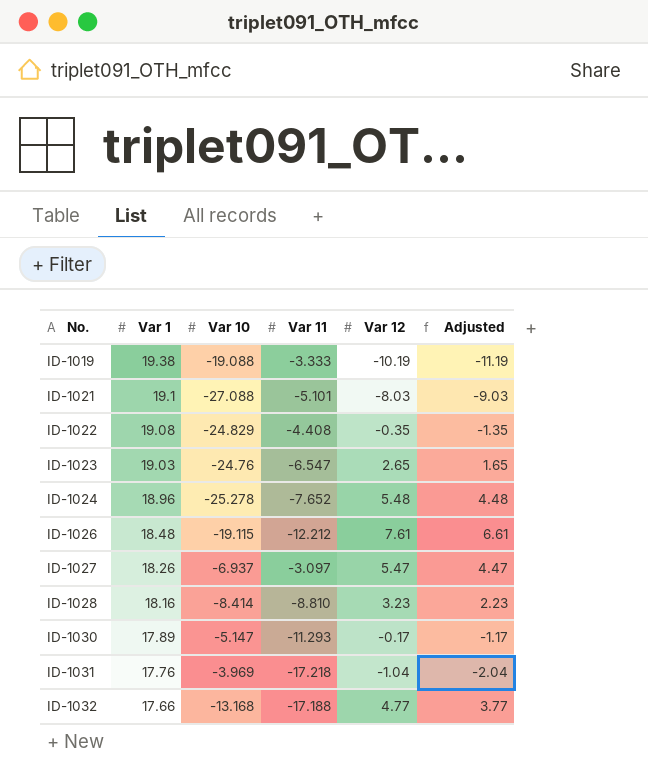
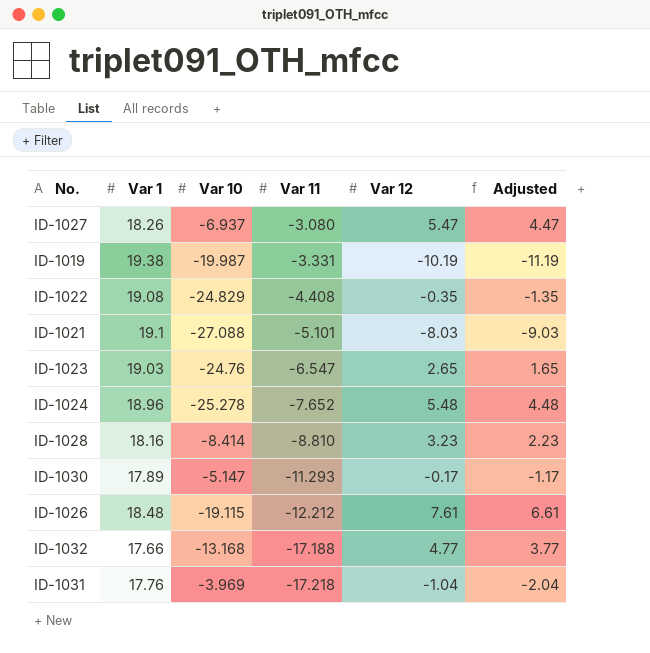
row order: No. ascending -> Var 11 descending
ID-1027 | Var 11: -3.097 -> -3.080
ID-1019 | Var 10: -19.088 -> -19.987
ID-1019 | Var 11: -3.333 -> -3.331

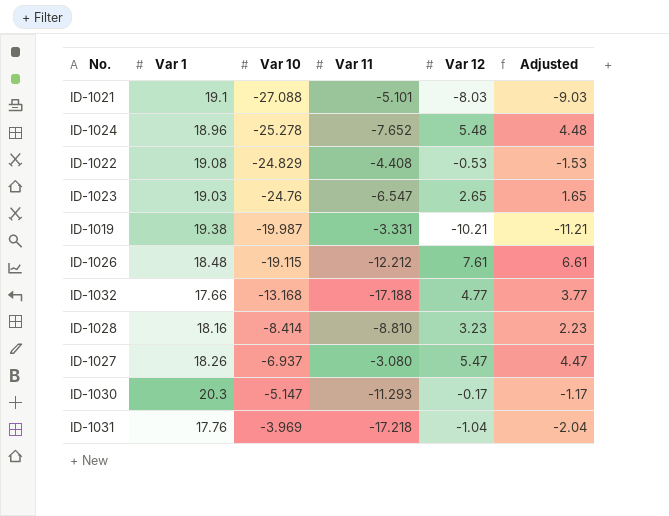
row order: Var 11 descending -> Var 10 ascending
ID-1022 | Var 12: -0.35 -> -0.53
ID-1022 | Adjusted: -1.35 -> -1.53
ID-1019 | Var 12: -10.19 -> -10.21
ID-1019 | Adjusted: -11.19 -> -11.21
ID-1030 | Var 1: 17.89 -> 20.3

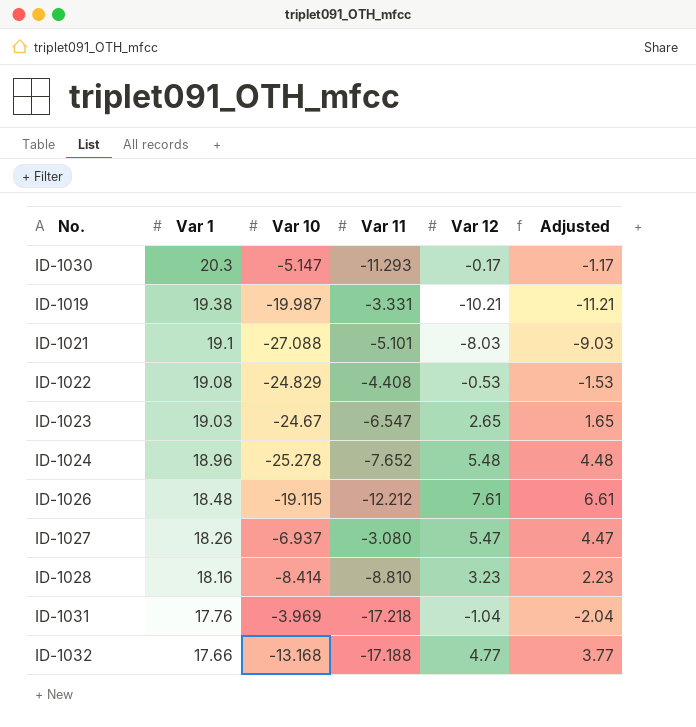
row order: Var 10 ascending -> Var 1 descending
ID-1023 | Var 10: -24.76 -> -24.67

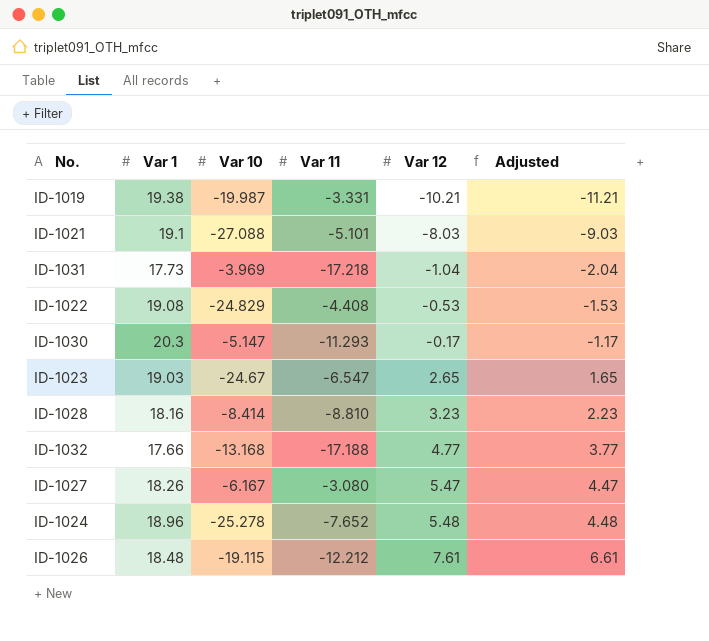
row order: Var 1 descending -> Var 12 ascending
ID-1031 | Var 1: 17.76 -> 17.73
ID-1027 | Var 10: -6.937 -> -6.167

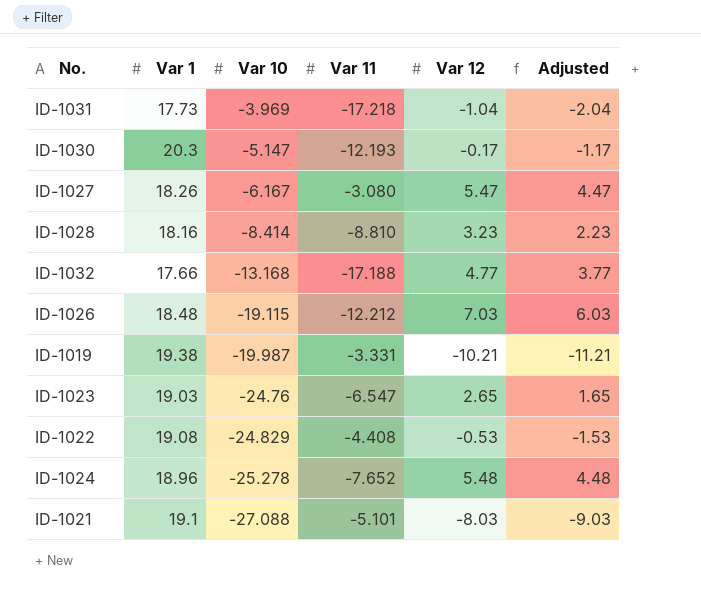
row order: Var 12 ascending -> Var 10 descending
ID-1030 | Var 11: -11.293 -> -12.193
ID-1026 | Var 12: 7.61 -> 7.03
ID-1026 | Adjusted: 6.61 -> 6.03
ID-1023 | Var 10: -24.67 -> -24.76

